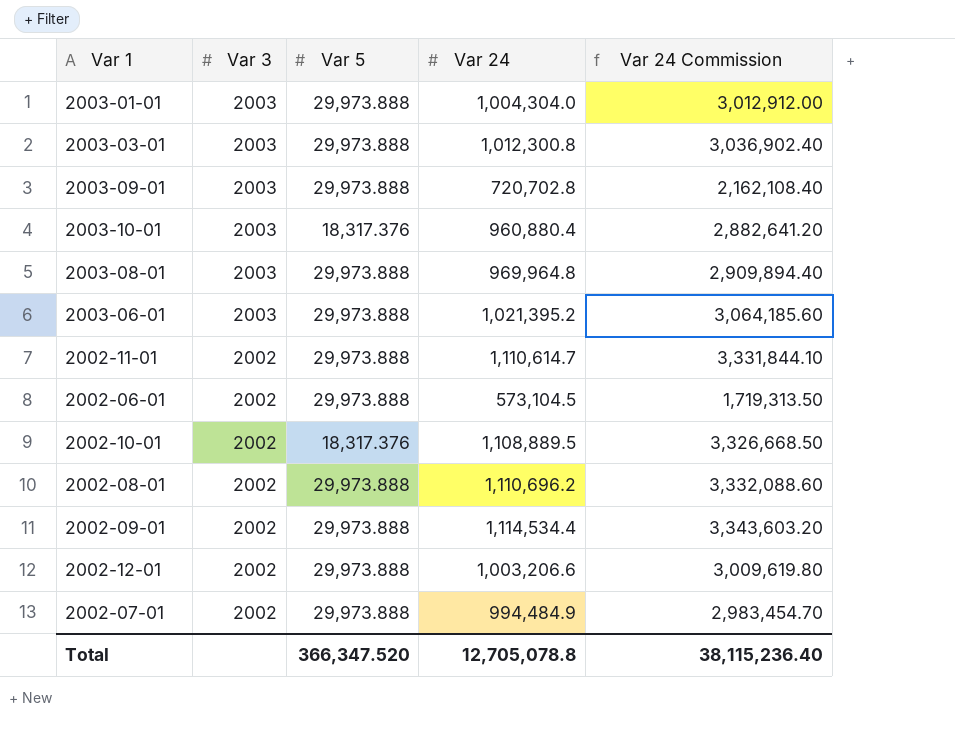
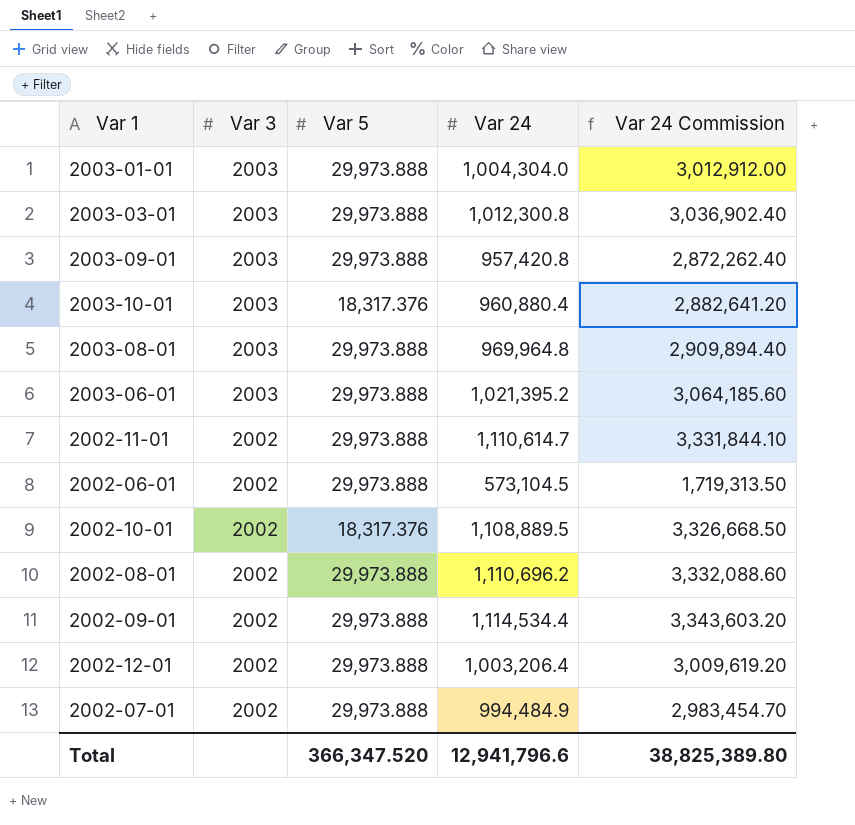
2003-09-01 | Var 24: 720,702.8 -> 957,420.8
2003-09-01 | Var 24 Commission: 2,162,108.40 -> 2,872,262.40
2002-12-01 | Var 24: 1,003,206.6 -> 1,003,206.4
2002-12-01 | Var 24 Commission: 3,009,619.80 -> 3,009,619.20
Total | Var 24: 12,705,078.8 -> 12,941,796.6
Total | Var 24 Commission: 38,115,236.40 -> 38,825,389.80

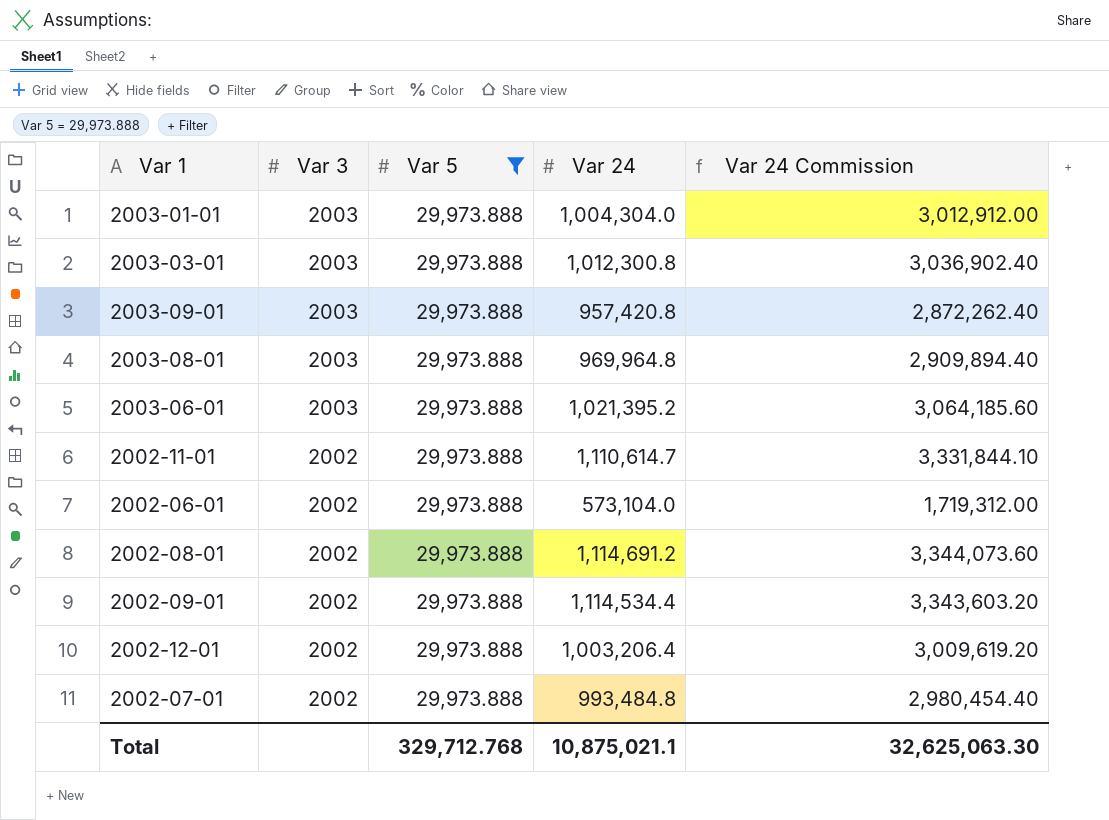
filter: none -> Var 5 = 29,973.888
2002-06-01 | Var 24: 573,104.5 -> 573,104.0
2002-06-01 | Var 24 Commission: 1,719,313.50 -> 1,719,312.00
2002-08-01 | Var 24: 1,110,696.2 -> 1,114,691.2
2002-08-01 | Var 24 Commission: 3,332,088.60 -> 3,344,073.60
2002-07-01 | Var 24: 994,484.9 -> 993,484.8
2002-07-01 | Var 24 Commission: 2,983,454.70 -> 2,980,454.40
Total | Var 5: 366,347.520 -> 329,712.768
Total | Var 24: 12,941,796.6 -> 10,875,021.1
Total | Var 24 Commission: 38,825,389.80 -> 32,625,063.30

